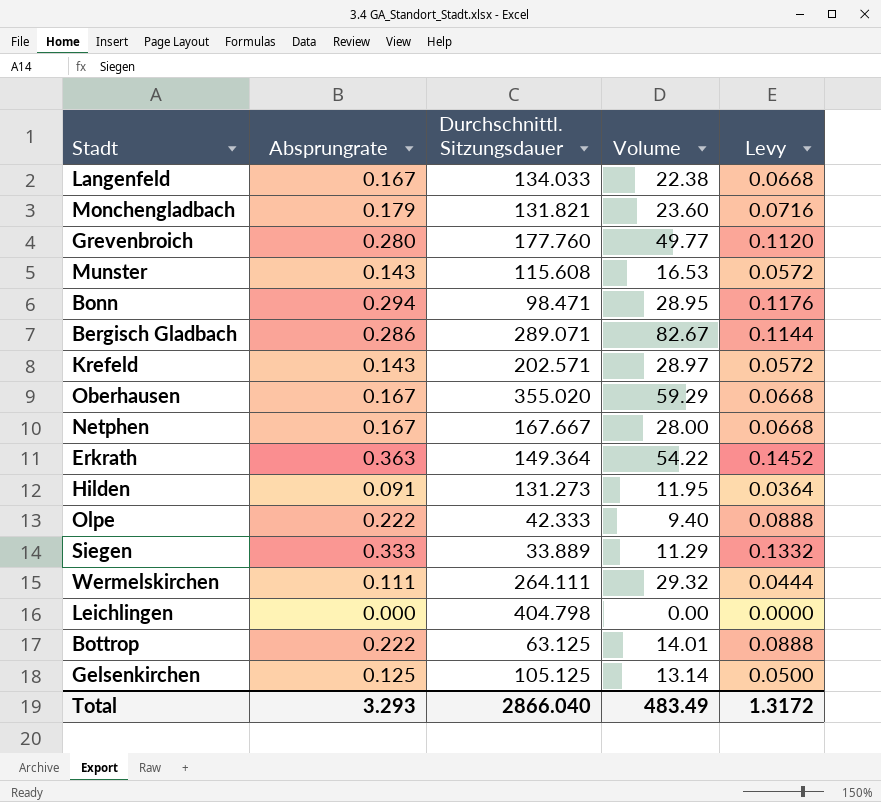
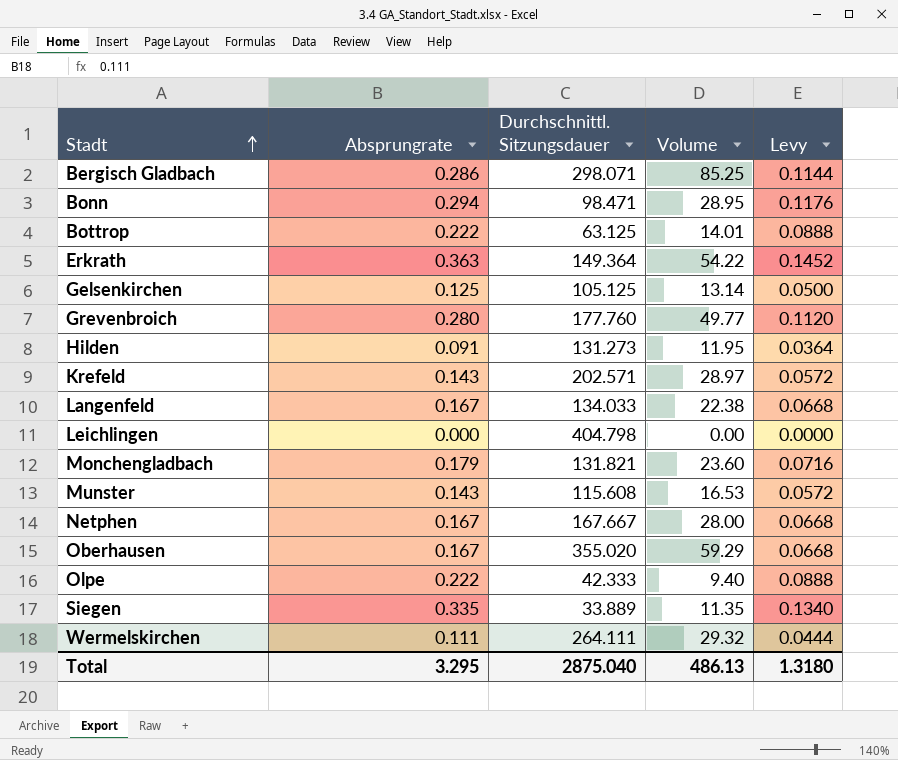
row order: none -> Stadt ascending
Bergisch Gladbach | Durchschnittl. Sitzungsdauer: 289.071 -> 298.071
Bergisch Gladbach | Volume: 82.67 -> 85.25
Siegen | Absprungrate: 0.333 -> 0.335
Siegen | Volume: 11.29 -> 11.35
Siegen | Levy: 0.1332 -> 0.1340
Total | Absprungrate: 3.293 -> 3.295
Total | Durchschnittl. Sitzungsdauer: 2866.040 -> 2875.040
Total | Volume: 483.49 -> 486.13
Total | Levy: 1.3172 -> 1.3180

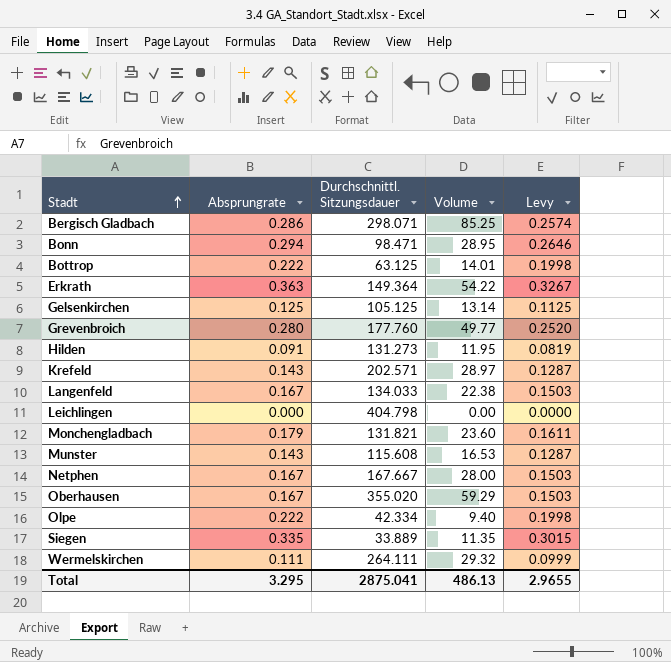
column Levy | formula: [Absprungrate] * 0.4 -> [Absprungrate] * 0.9
Olpe | Durchschnittl. Sitzungsdauer: 42.333 -> 42.334
Total | Durchschnittl. Sitzungsdauer: 2875.040 -> 2875.041
Total | Levy: 1.3180 -> 2.9655

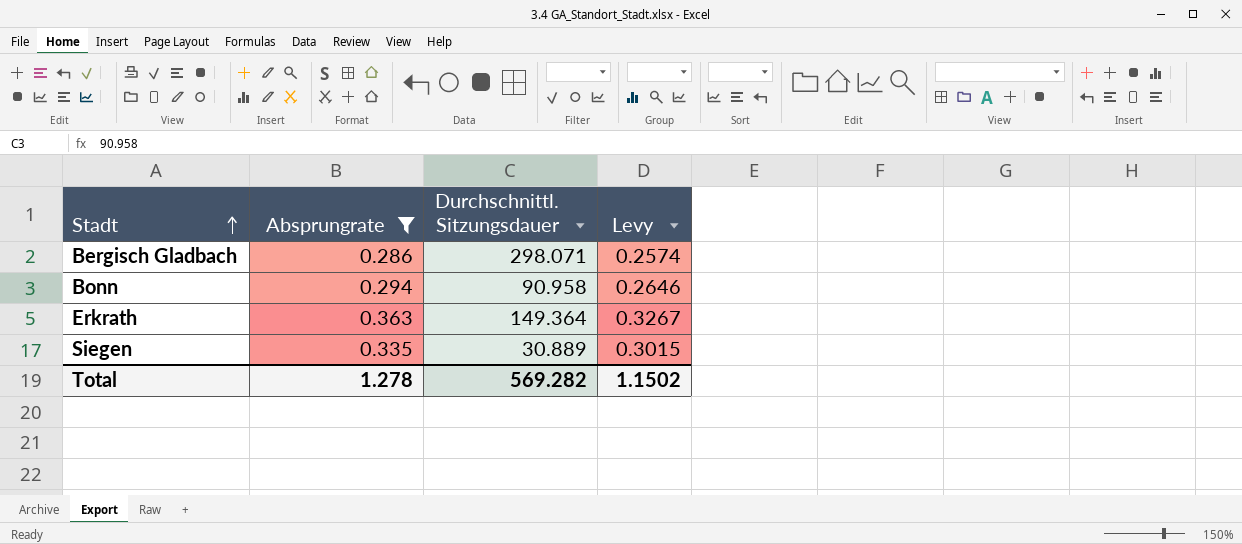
filter: none -> Absprungrate >= 0.286
column Volume | formula: [Absprungrate] * [Durchschnittl. Sitzungsdauer] -> none
Bonn | Durchschnittl. Sitzungsdauer: 98.471 -> 90.958
Siegen | Durchschnittl. Sitzungsdauer: 33.889 -> 30.889
Total | Absprungrate: 3.295 -> 1.278
Total | Durchschnittl. Sitzungsdauer: 2875.041 -> 569.282
Total | Levy: 2.9655 -> 1.1502

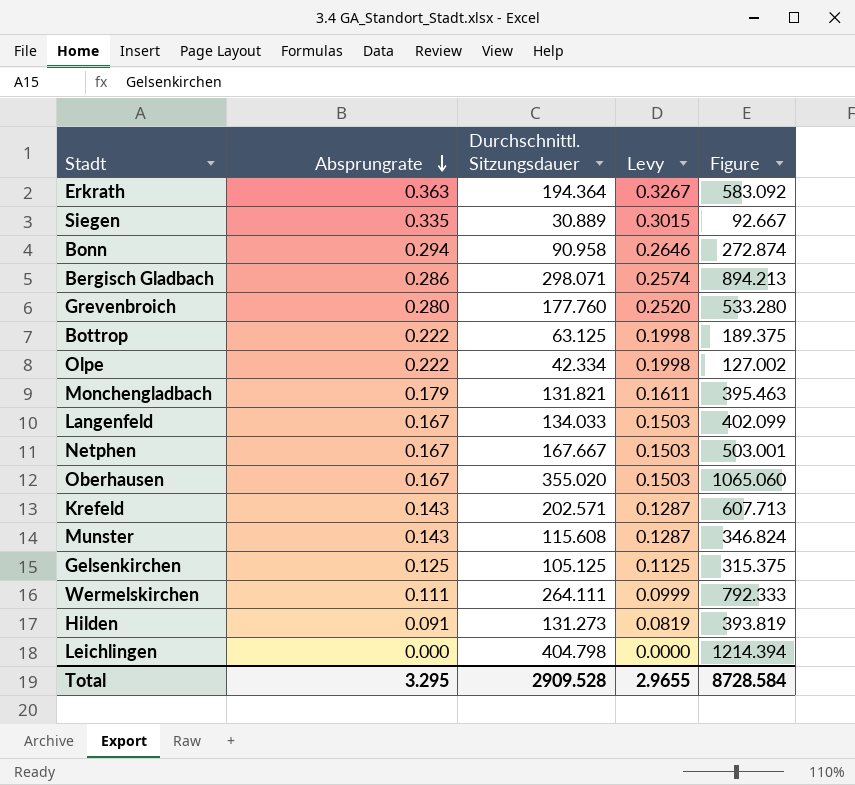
filter: Absprungrate >= 0.286 -> none
row order: Stadt ascending -> Absprungrate descending
column Figure | formula: none -> [Durchschnittl. Sitzungsdauer] * 3
Erkrath | Durchschnittl. Sitzungsdauer: 149.364 -> 194.364
Total | Absprungrate: 1.278 -> 3.295
Total | Durchschnittl. Sitzungsdauer: 569.282 -> 2909.528
Total | Levy: 1.1502 -> 2.9655

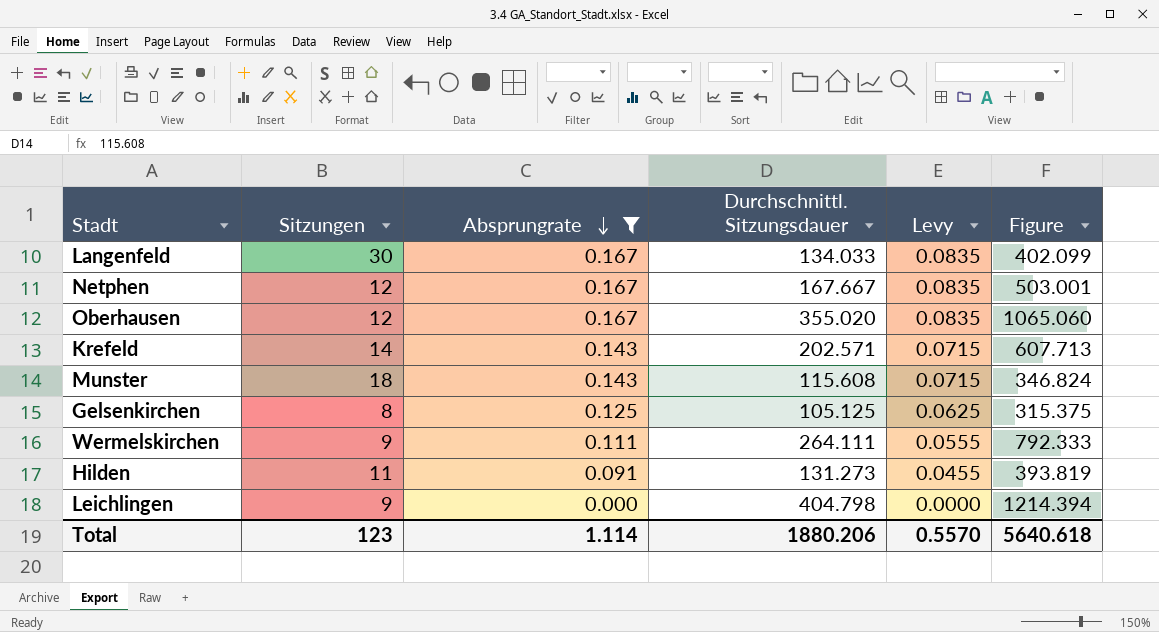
filter: none -> Absprungrate <= 0.167
column Sitzungen | position: none -> 2
column Levy | formula: [Absprungrate] * 0.9 -> [Absprungrate] * 0.5
Total | Absprungrate: 3.295 -> 1.114
Total | Durchschnittl. Sitzungsdauer: 2909.528 -> 1880.206
Total | Levy: 2.9655 -> 0.5570
Total | Figure: 8728.584 -> 5640.618

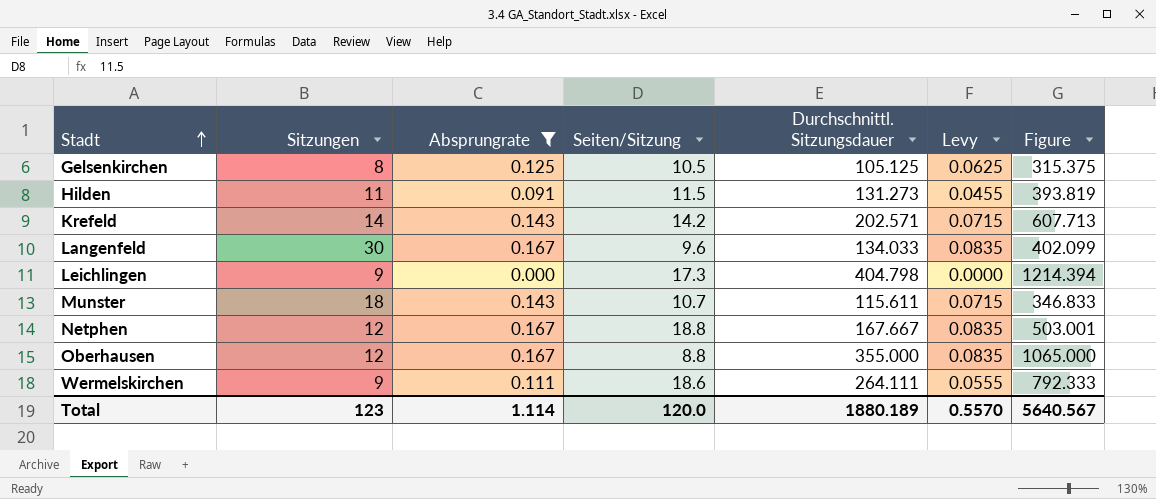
row order: Absprungrate descending -> Stadt ascending
column Seiten/Sitzung | position: none -> 4
Munster | Durchschnittl. Sitzungsdauer: 115.608 -> 115.611
Munster | Figure: 346.824 -> 346.833
Oberhausen | Durchschnittl. Sitzungsdauer: 355.020 -> 355.000
Oberhausen | Figure: 1065.060 -> 1065.000
Total | Durchschnittl. Sitzungsdauer: 1880.206 -> 1880.189
Total | Figure: 5640.618 -> 5640.567

